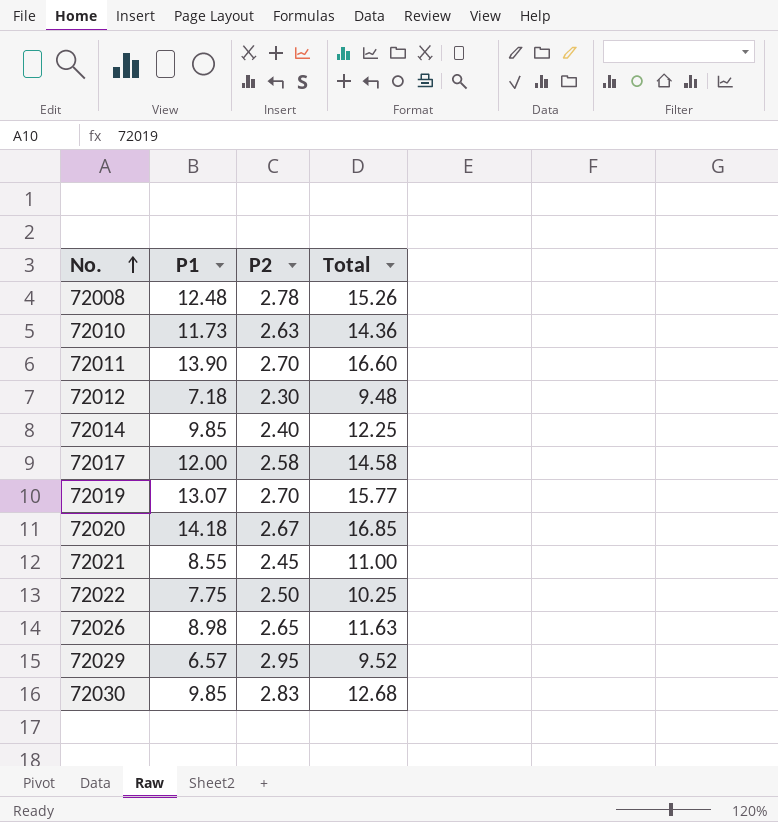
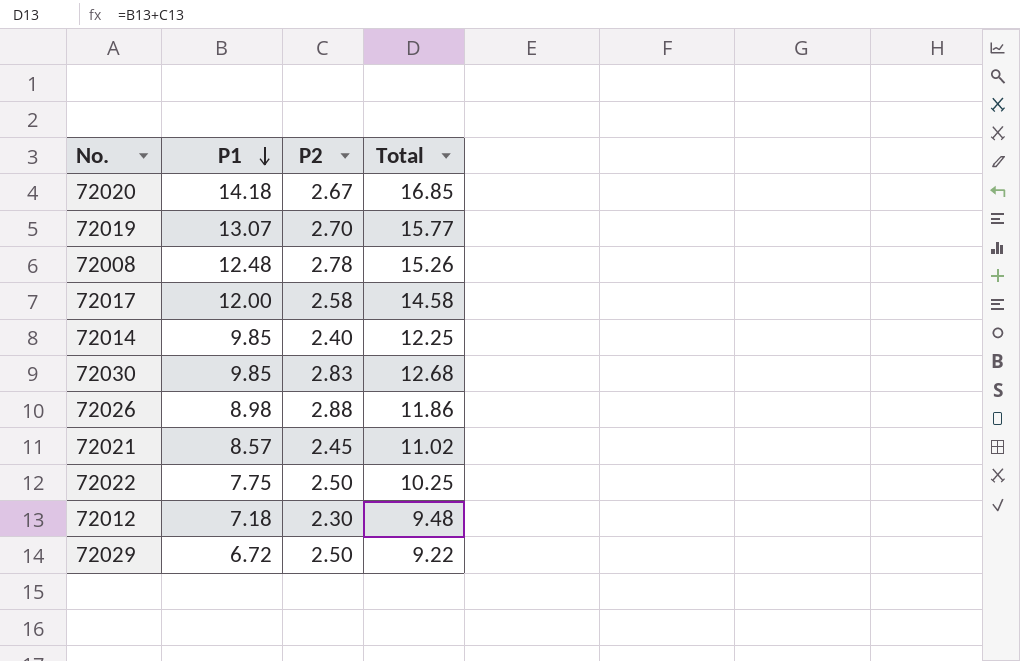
row order: No. ascending -> P1 descending
row 72010: 11.73 | 2.63 | 14.36 -> none
row 72011: 13.90 | 2.70 | 16.60 -> none
72026 | P2: 2.65 -> 2.88
72026 | Total: 11.63 -> 11.86
72021 | P1: 8.55 -> 8.57
72021 | Total: 11.00 -> 11.02
72029 | P1: 6.57 -> 6.72
72029 | P2: 2.95 -> 2.50
72029 | Total: 9.52 -> 9.22

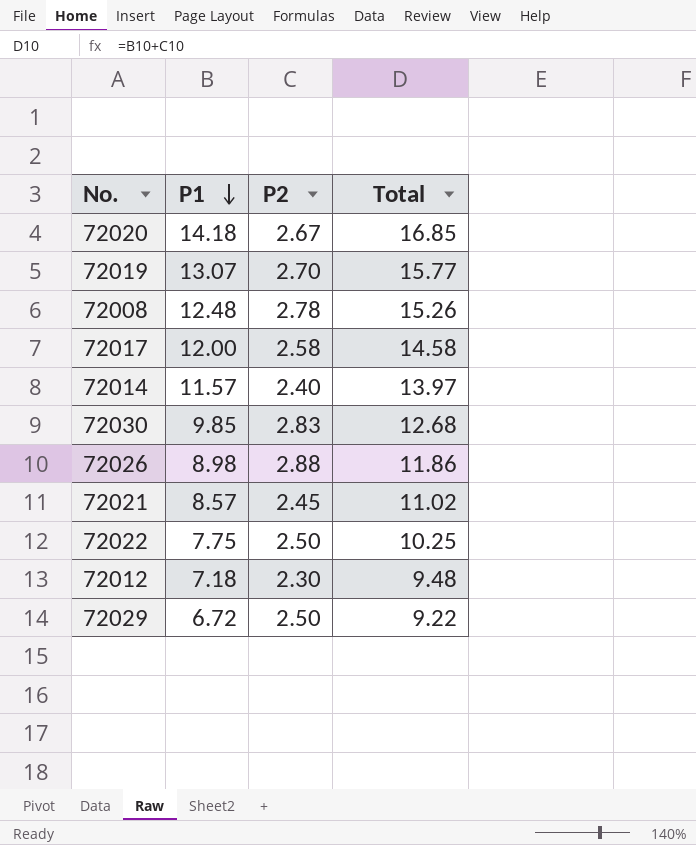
72014 | P1: 9.85 -> 11.57
72014 | Total: 12.25 -> 13.97

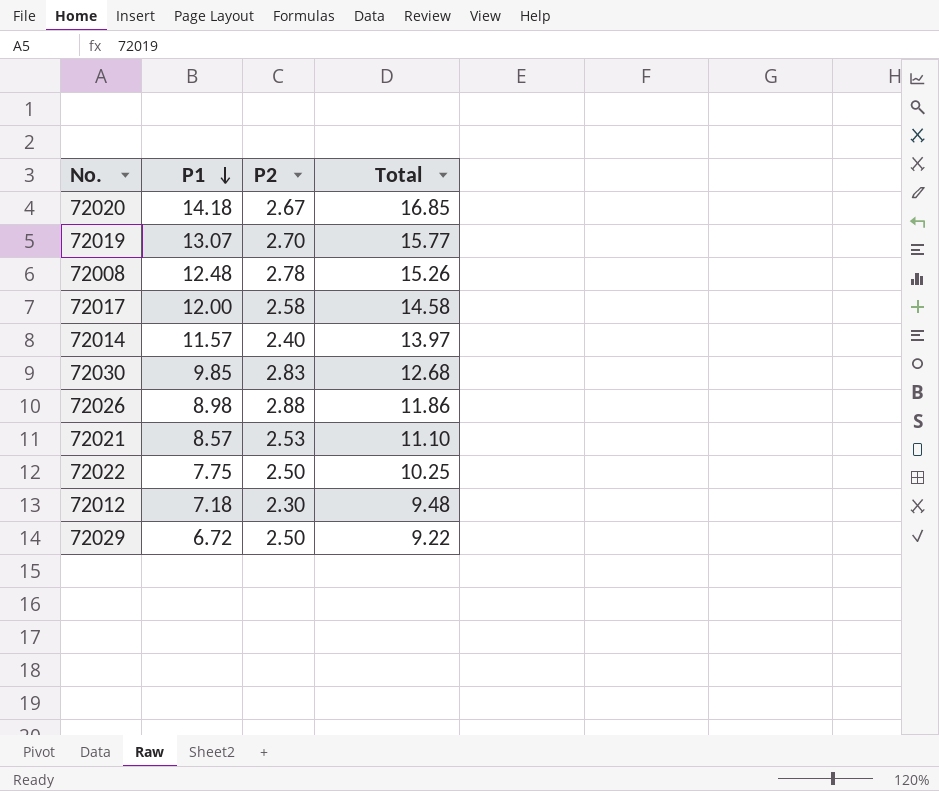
72021 | P2: 2.45 -> 2.53
72021 | Total: 11.02 -> 11.10

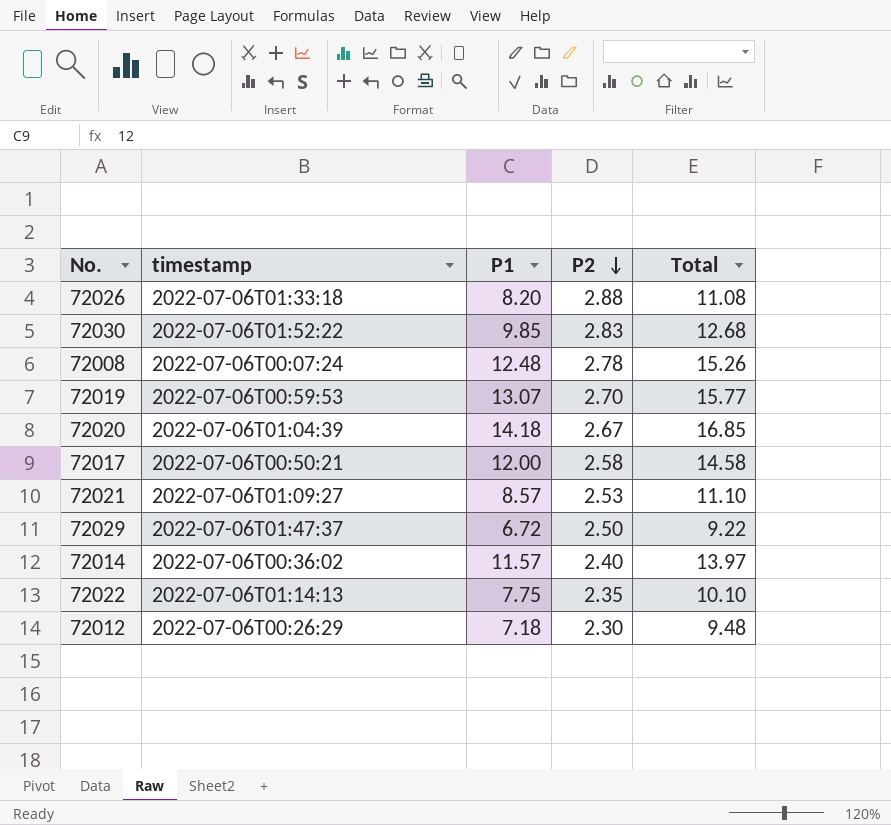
row order: P1 descending -> P2 descending
column timestamp | position: none -> 2
72026 | P1: 8.98 -> 8.20
72026 | Total: 11.86 -> 11.08
72022 | P2: 2.50 -> 2.35
72022 | Total: 10.25 -> 10.10

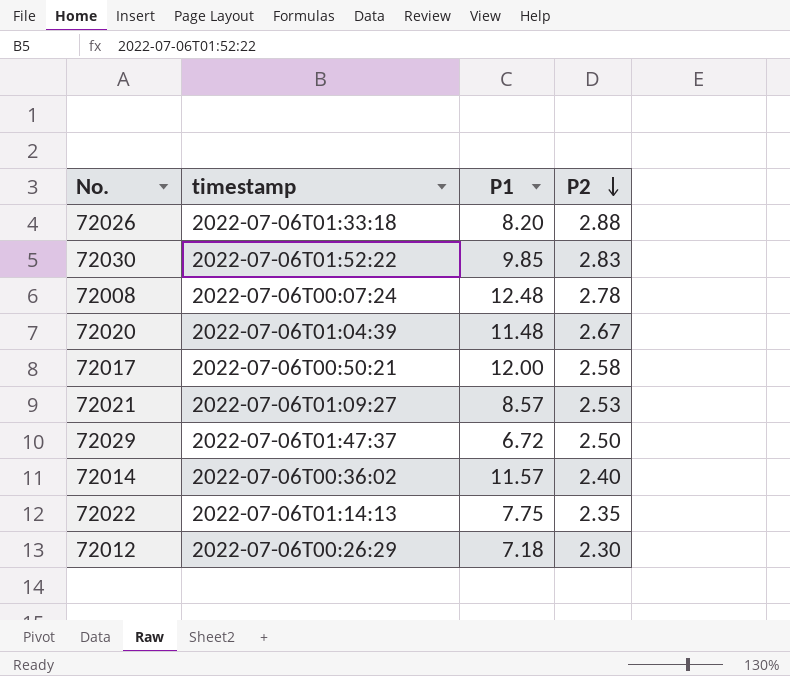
column Total | formula: [P1] + [P2] -> none
row 72019: 2022-07-06T00:59:53 | 13.07 | 2.70 | 15.77 -> none
72020 | P1: 14.18 -> 11.48

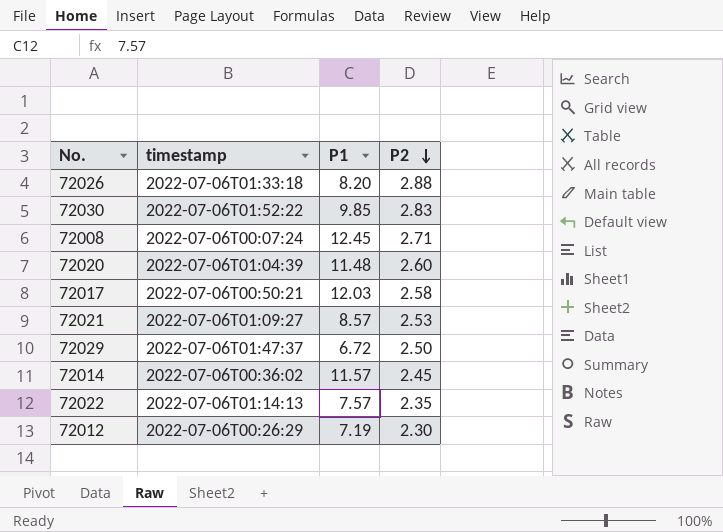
72008 | P1: 12.48 -> 12.45
72008 | P2: 2.78 -> 2.71
72020 | P2: 2.67 -> 2.60
72017 | P1: 12.00 -> 12.03
72014 | P2: 2.40 -> 2.45
72022 | P1: 7.75 -> 7.57
72012 | P1: 7.18 -> 7.19

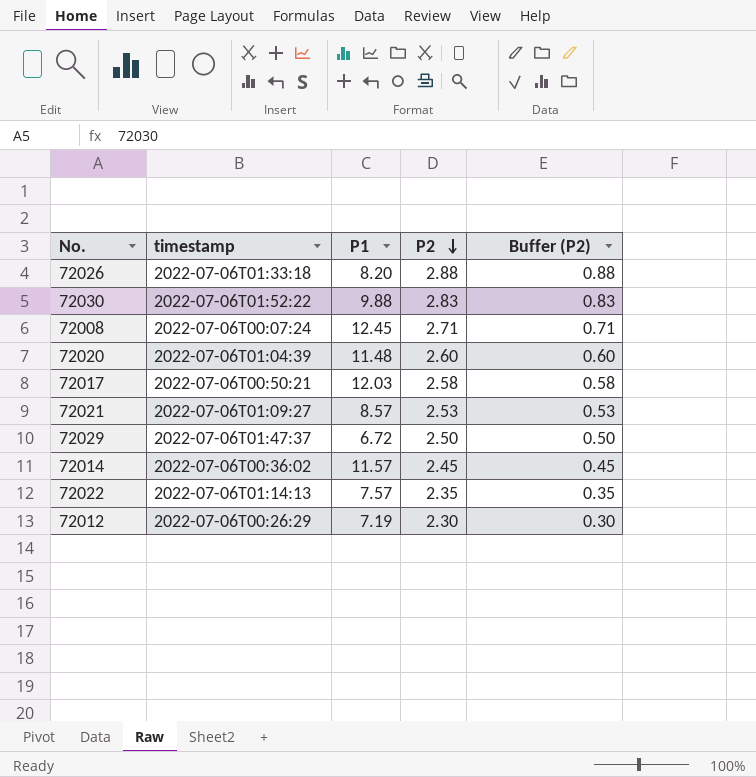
column Buffer (P2) | formula: none -> [P2] - 2
72030 | P1: 9.85 -> 9.88

